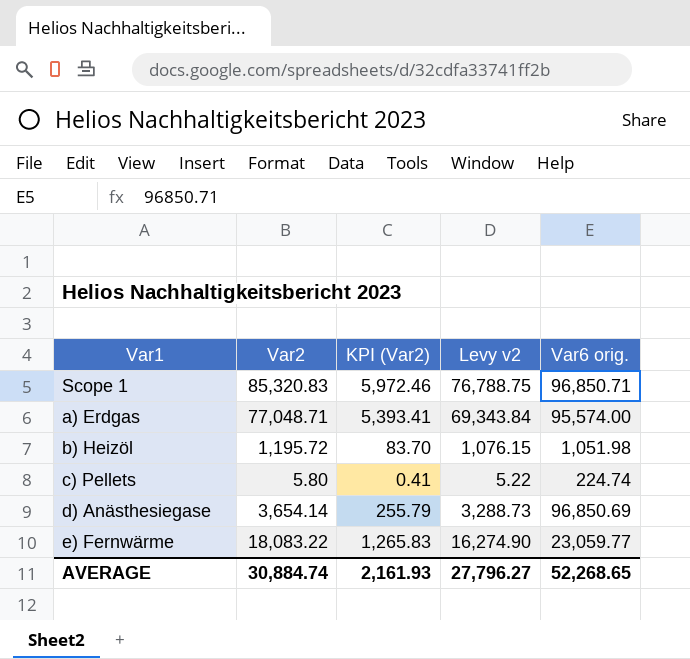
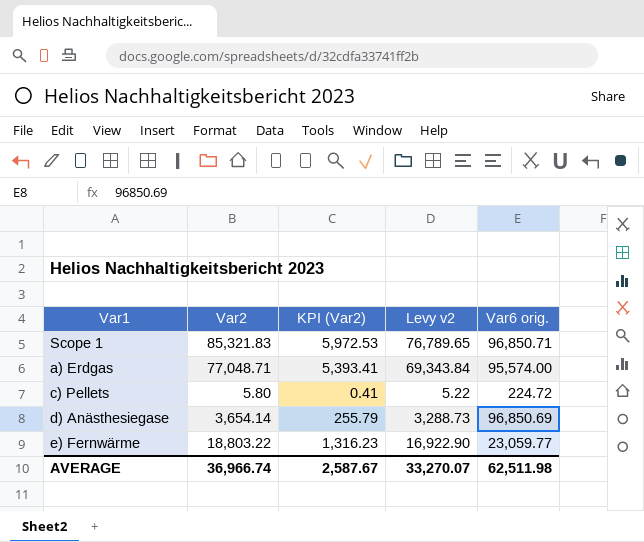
row b) Heizöl: 1,195.72 | 83.70 | 1,076.15 | 1,051.98 -> none
Scope 1 | Var2: 85,320.83 -> 85,321.83
Scope 1 | KPI (Var2): 5,972.46 -> 5,972.53
Scope 1 | Levy v2: 76,788.75 -> 76,789.65
c) Pellets | Var6 orig.: 224.74 -> 224.72
e) Fernwärme | Var2: 18,083.22 -> 18,803.22
e) Fernwärme | KPI (Var2): 1,265.83 -> 1,316.23
e) Fernwärme | Levy v2: 16,274.90 -> 16,922.90
AVERAGE | Var2: 30,884.74 -> 36,966.74
AVERAGE | KPI (Var2): 2,161.93 -> 2,587.67
AVERAGE | Levy v2: 27,796.27 -> 33,270.07
AVERAGE | Var6 orig.: 52,268.65 -> 62,511.98

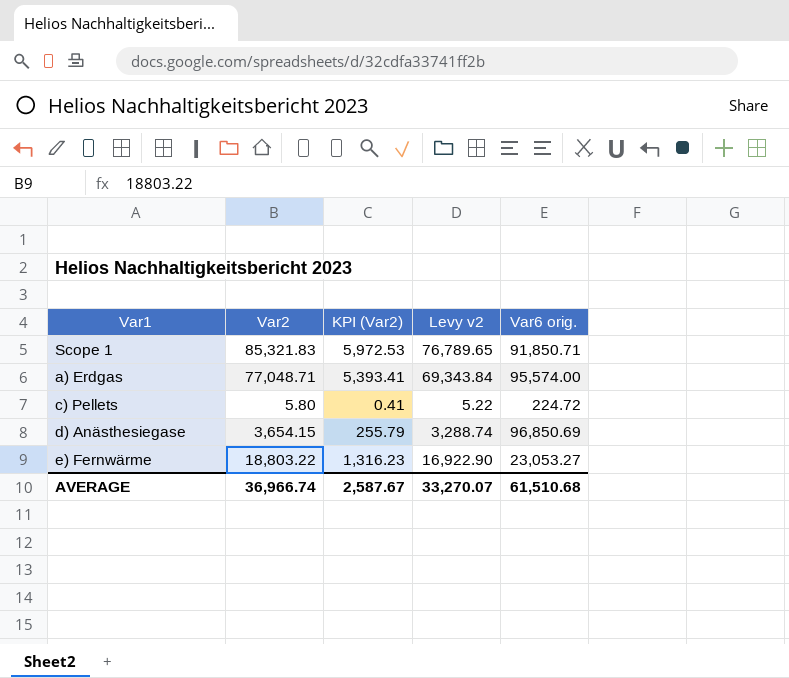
Scope 1 | Var6 orig.: 96,850.71 -> 91,850.71
d) Anästhesiegase | Var2: 3,654.14 -> 3,654.15
d) Anästhesiegase | Levy v2: 3,288.73 -> 3,288.74
e) Fernwärme | Var6 orig.: 23,059.77 -> 23,053.27
AVERAGE | Var6 orig.: 62,511.98 -> 61,510.68

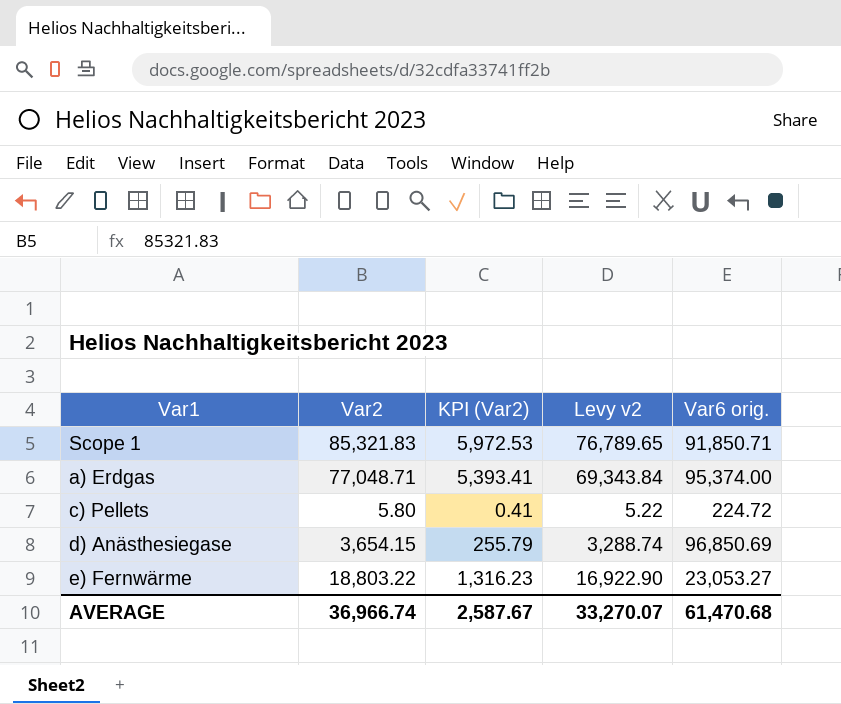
a) Erdgas | Var6 orig.: 95,574.00 -> 95,374.00
AVERAGE | Var6 orig.: 61,510.68 -> 61,470.68

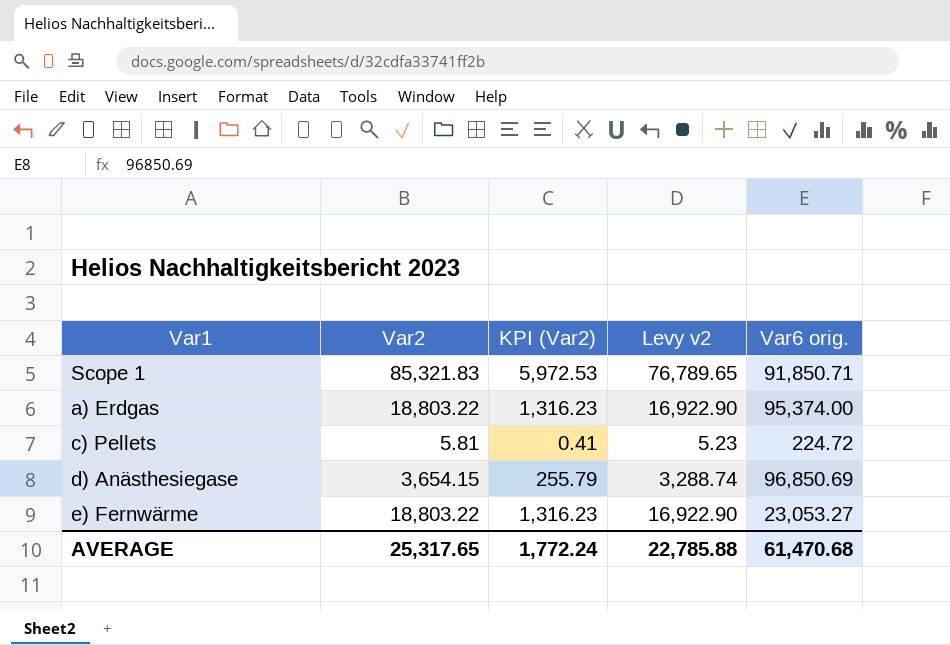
a) Erdgas | Var2: 77,048.71 -> 18,803.22
a) Erdgas | KPI (Var2): 5,393.41 -> 1,316.23
a) Erdgas | Levy v2: 69,343.84 -> 16,922.90
c) Pellets | Var2: 5.80 -> 5.81
c) Pellets | Levy v2: 5.22 -> 5.23
AVERAGE | Var2: 36,966.74 -> 25,317.65
AVERAGE | KPI (Var2): 2,587.67 -> 1,772.24
AVERAGE | Levy v2: 33,270.07 -> 22,785.88

